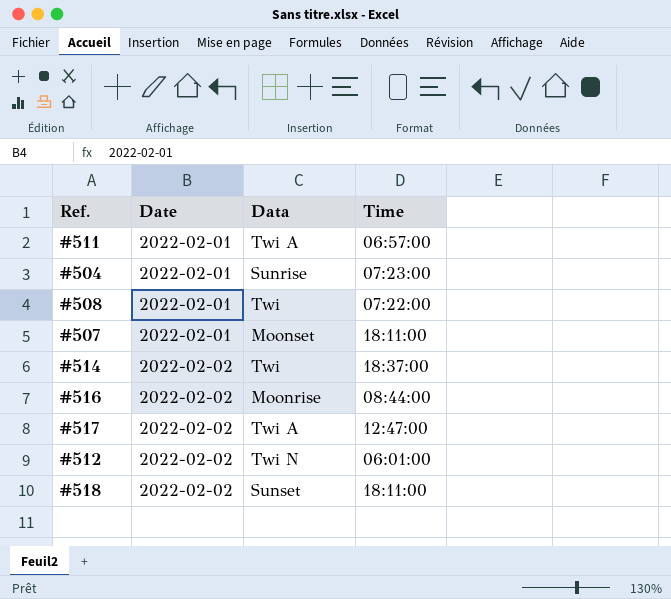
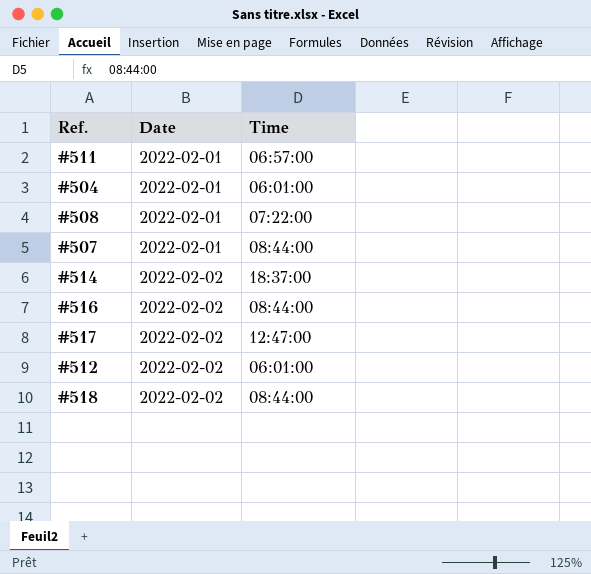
column Data | position: 3 -> none
#504 | Time: 07:23:00 -> 06:01:00
#507 | Time: 18:11:00 -> 08:44:00
#518 | Time: 18:11:00 -> 08:44:00

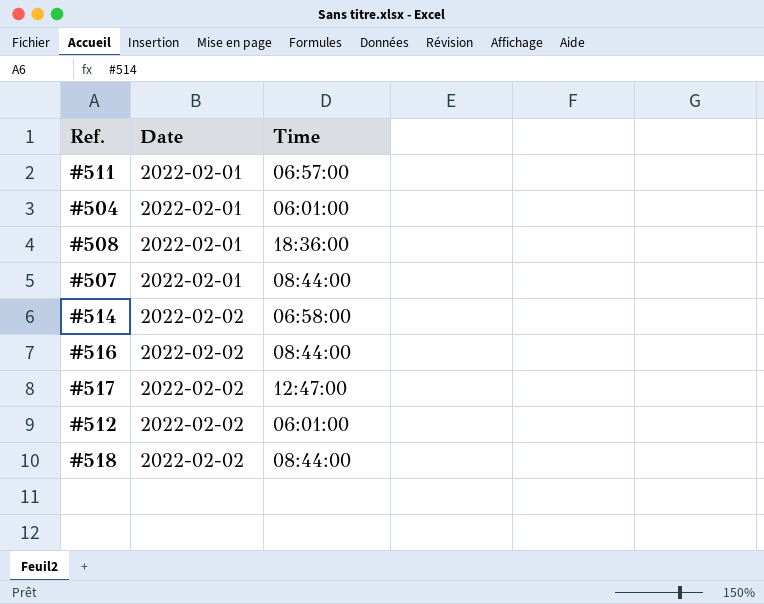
#508 | Time: 07:22:00 -> 18:36:00
#514 | Time: 18:37:00 -> 06:58:00

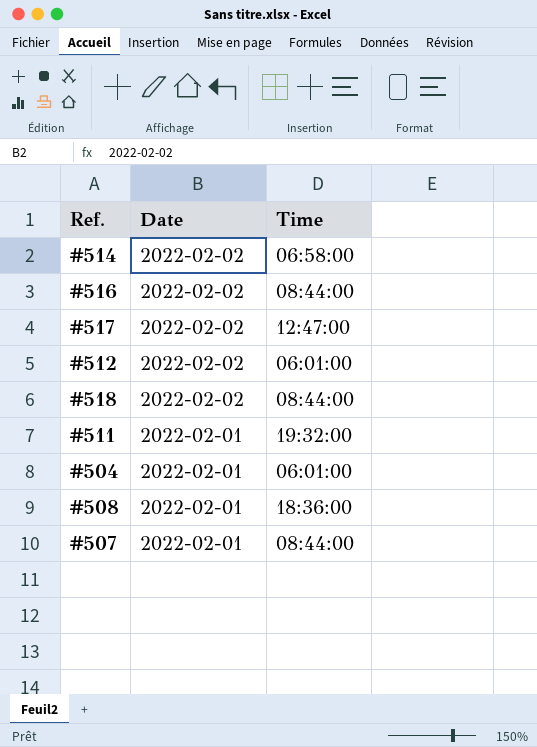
row order: Date ascending -> Date descending
#511 | Time: 06:57:00 -> 19:32:00

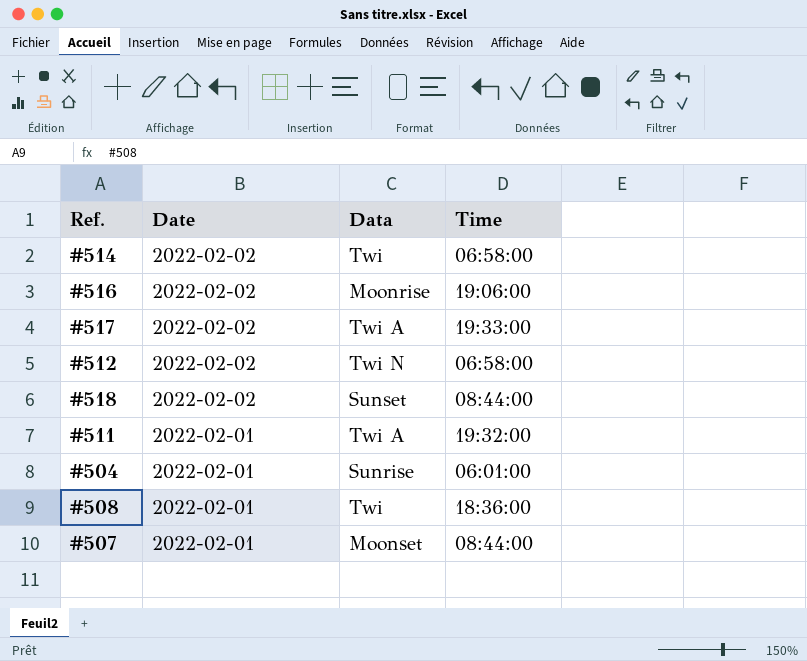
column Data | position: none -> 3
#516 | Time: 08:44:00 -> 19:06:00
#517 | Time: 12:47:00 -> 19:33:00
#512 | Time: 06:01:00 -> 06:58:00

